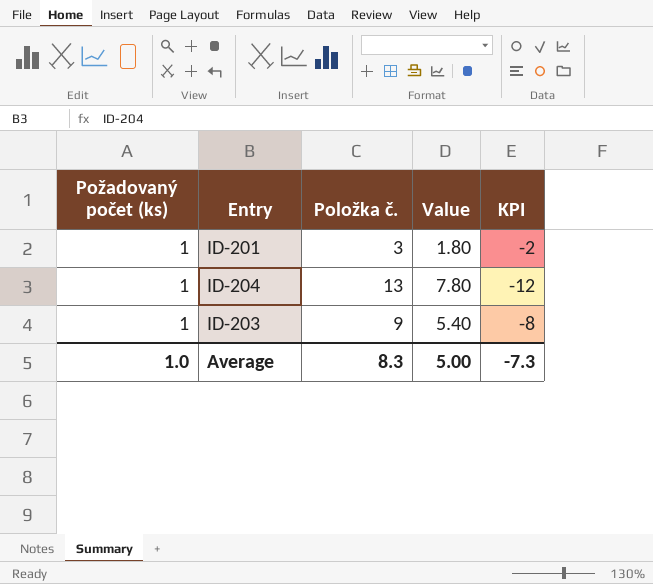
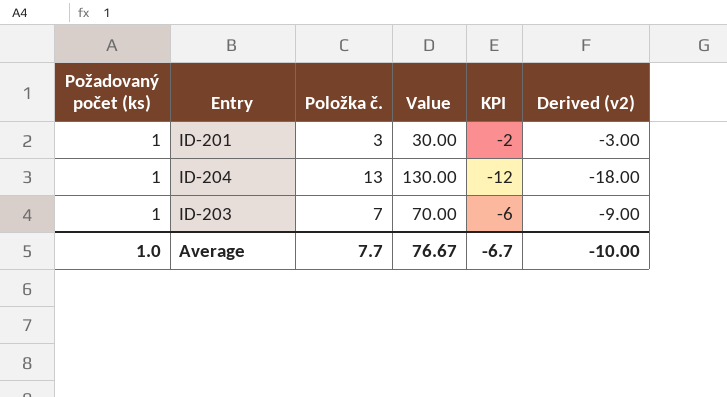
column Value | formula: [Položka č.] * 0.6 -> [Položka č.] * 10
column Derived (v2) | formula: none -> [KPI] * 1.5
ID-203 | Položka č.: 9 -> 7
ID-203 | KPI: -8 -> -6
Average | Položka č.: 8.3 -> 7.7
Average | Value: 5.00 -> 76.67
Average | KPI: -7.3 -> -6.7

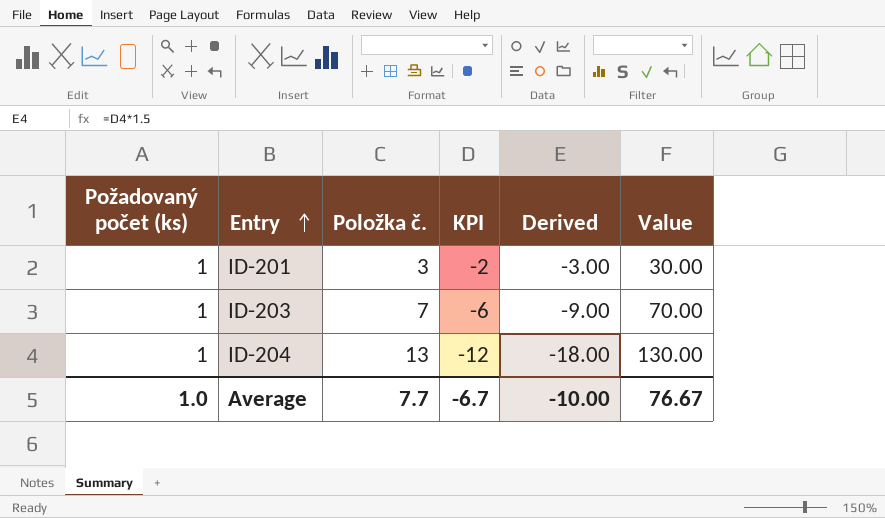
row order: none -> Entry ascending
column name: Derived (v2) -> Derived
column Value | position: 4 -> 6

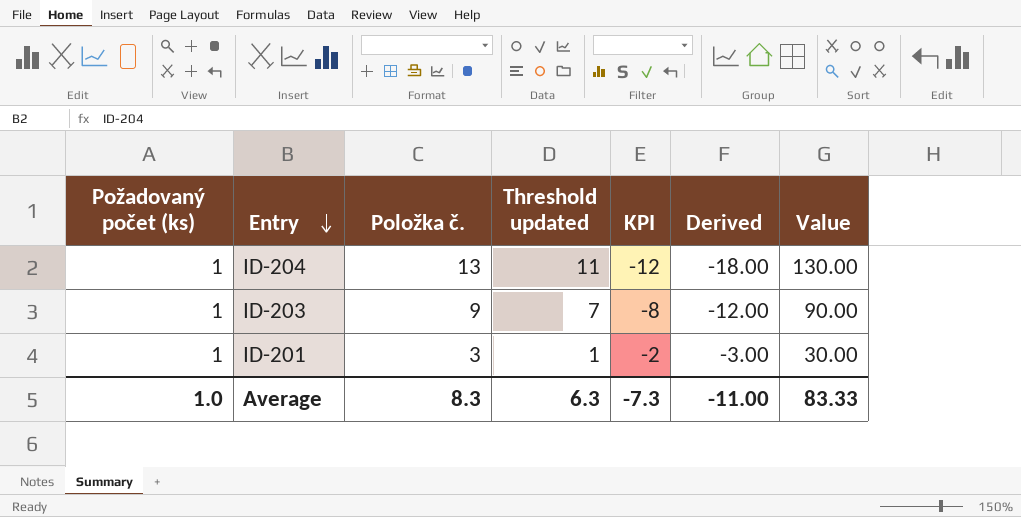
row order: Entry ascending -> Entry descending
column Threshold updated | formula: none -> [Položka č.] - 2
ID-203 | Položka č.: 7 -> 9
ID-203 | KPI: -6 -> -8
ID-203 | Derived: -9.00 -> -12.00
ID-203 | Value: 70.00 -> 90.00
Average | Položka č.: 7.7 -> 8.3
Average | KPI: -6.7 -> -7.3
Average | Derived: -10.00 -> -11.00
Average | Value: 76.67 -> 83.33

